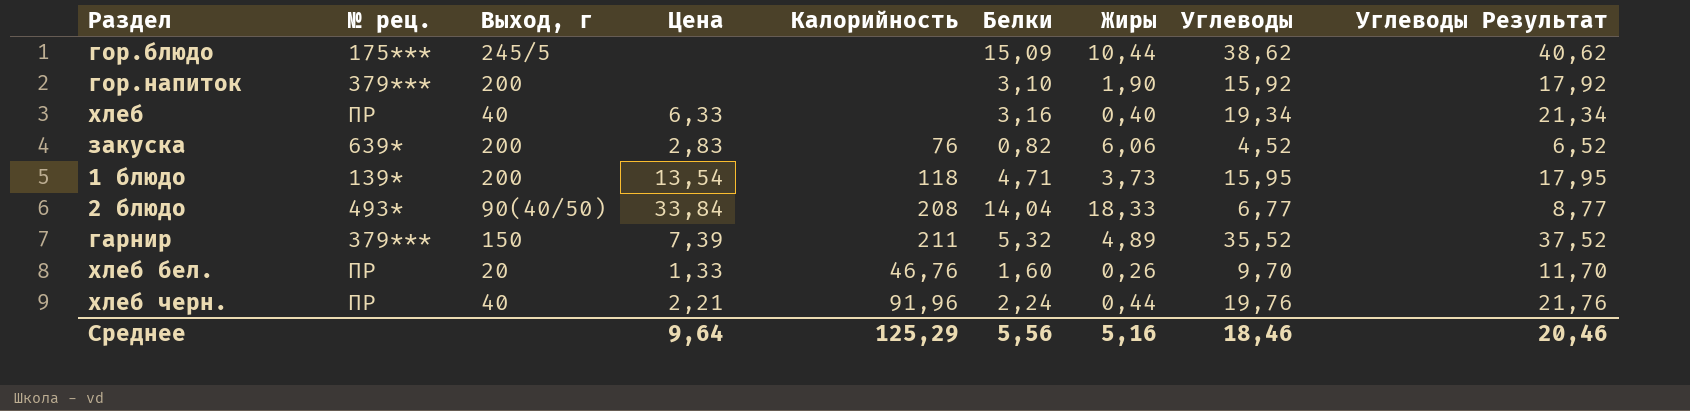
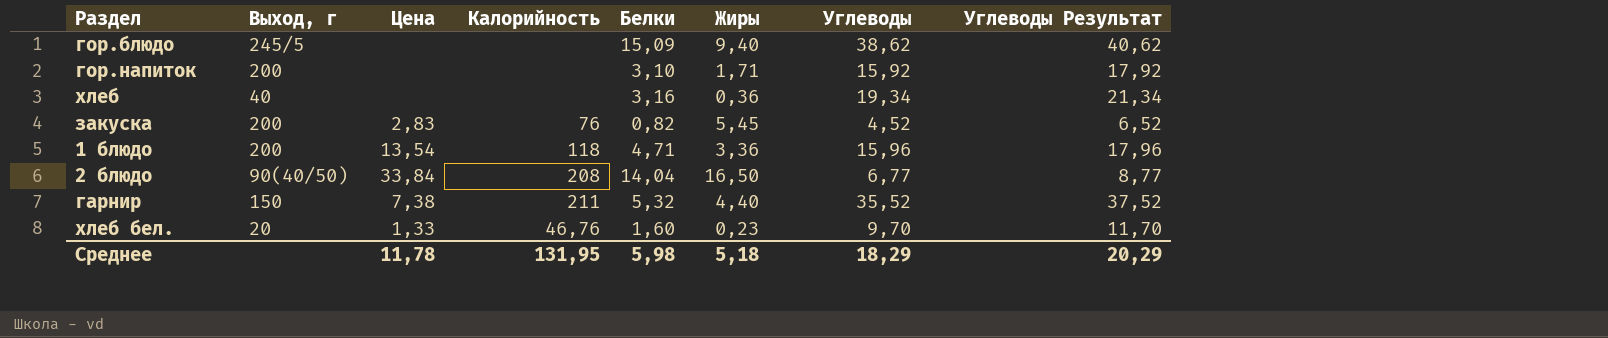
column № рец. | position: 2 -> none
row хлеб черн.: ПР | 40 | 2,21 | 91,96 | 2,24 | 0,44 | 19,76 | 21,76 -> none
гор.блюдо | Жиры: 10,44 -> 9,40
гор.напиток | Жиры: 1,90 -> 1,71
хлеб | Цена: 6,33 -> none
хлеб | Жиры: 0,40 -> 0,36
закуска | Жиры: 6,06 -> 5,45
1 блюдо | Жиры: 3,73 -> 3,36
1 блюдо | Углеводы: 15,95 -> 15,96
1 блюдо | Углеводы Результат: 17,95 -> 17,96
2 блюдо | Жиры: 18,33 -> 16,50
гарнир | Цена: 7,39 -> 7,38
гарнир | Жиры: 4,89 -> 4,40
хлеб бел. | Жиры: 0,26 -> 0,23
Среднее | Цена: 9,64 -> 11,78
Среднее | Калорийность: 125,29 -> 131,95
Среднее | Белки: 5,56 -> 5,98
Среднее | Жиры: 5,16 -> 5,18
Среднее | Углеводы: 18,46 -> 18,29
Среднее | Углеводы Результат: 20,46 -> 20,29

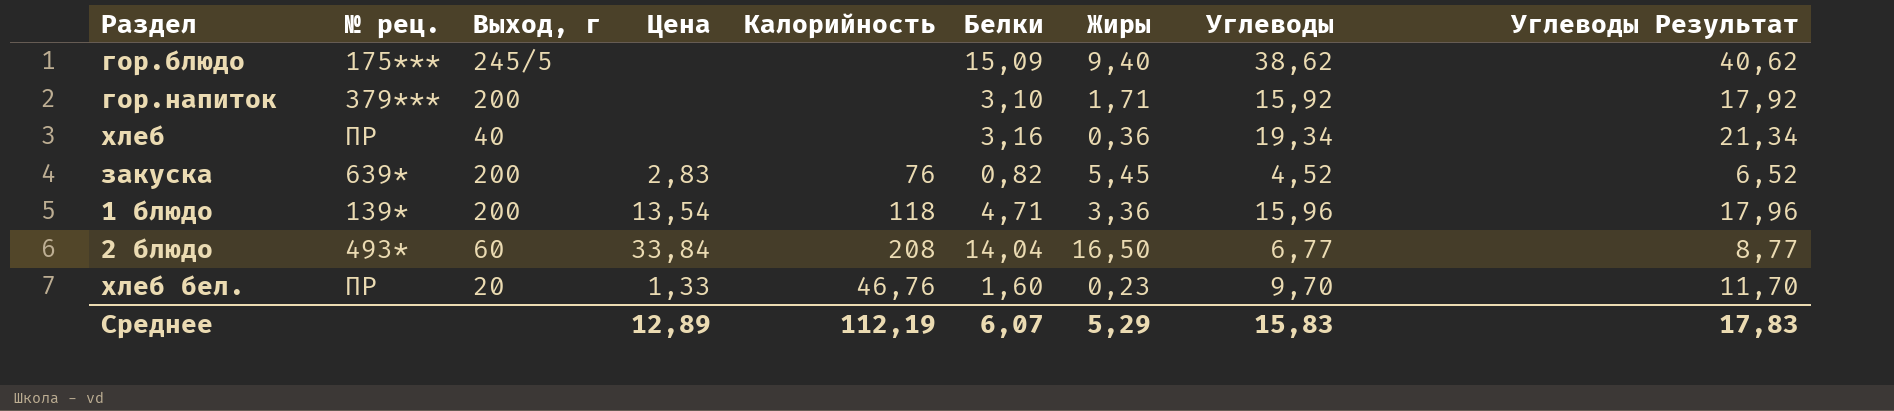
column № рец. | position: none -> 2
row гарнир: 150 | 7,38 | 211 | 5,32 | 4,40 | 35,52 | 37,52 -> none
2 блюдо | Выход, г: 90(40/50) -> 60
Среднее | Цена: 11,78 -> 12,89
Среднее | Калорийность: 131,95 -> 112,19
Среднее | Белки: 5,98 -> 6,07
Среднее | Жиры: 5,18 -> 5,29
Среднее | Углеводы: 18,29 -> 15,83
Среднее | Углеводы Результат: 20,29 -> 17,83

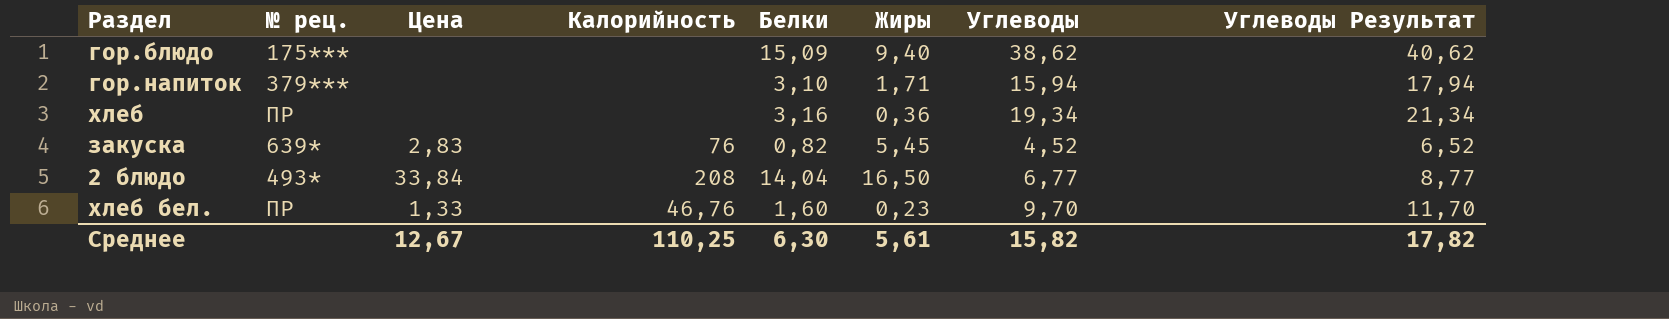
column Выход, г | position: 3 -> none
row 1 блюдо: 139* | 200 | 13,54 | 118 | 4,71 | 3,36 | 15,96 | 17,96 -> none
гор.напиток | Углеводы: 15,92 -> 15,94
гор.напиток | Углеводы Результат: 17,92 -> 17,94
Среднее | Цена: 12,89 -> 12,67
Среднее | Калорийность: 112,19 -> 110,25
Среднее | Белки: 6,07 -> 6,30
Среднее | Жиры: 5,29 -> 5,61
Среднее | Углеводы: 15,83 -> 15,82
Среднее | Углеводы Результат: 17,83 -> 17,82

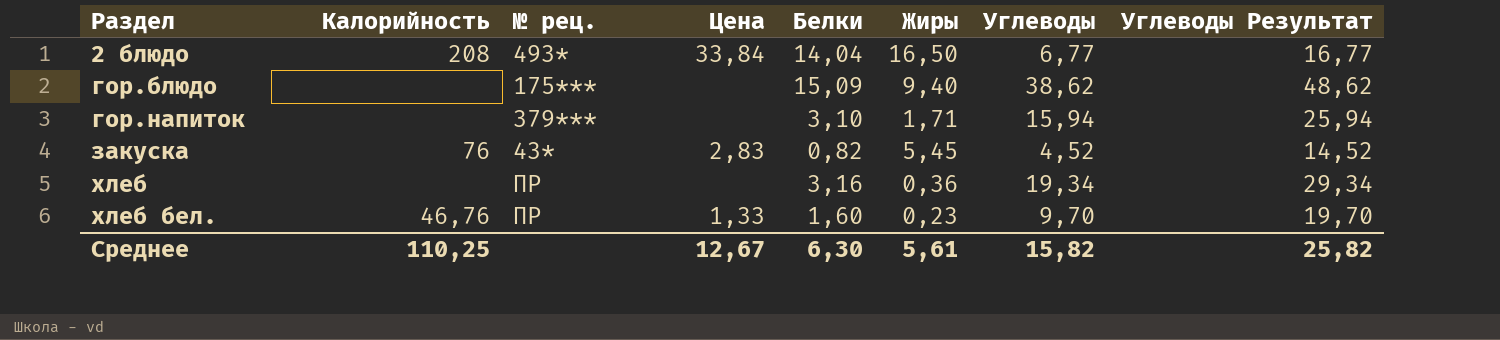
row order: none -> Раздел ascending
column Калорийность | position: 4 -> 2
column Углеводы Результат | formula: [Углеводы] + 2 -> [Углеводы] + 10
закуска | № рец.: 639* -> 43*
Среднее | Углеводы Результат: 17,82 -> 25,82

